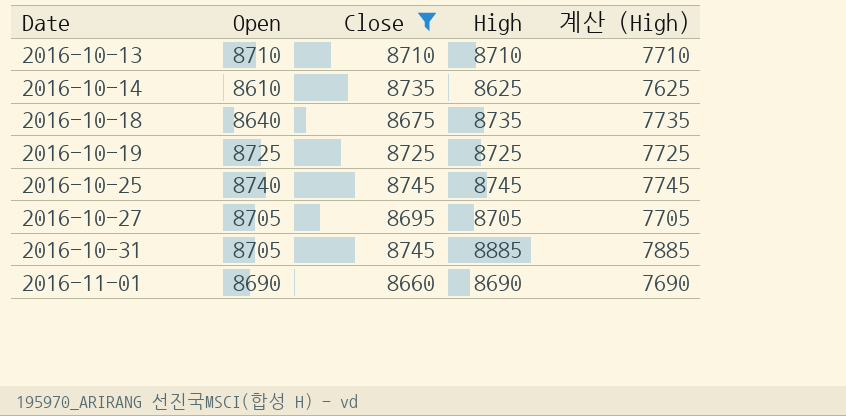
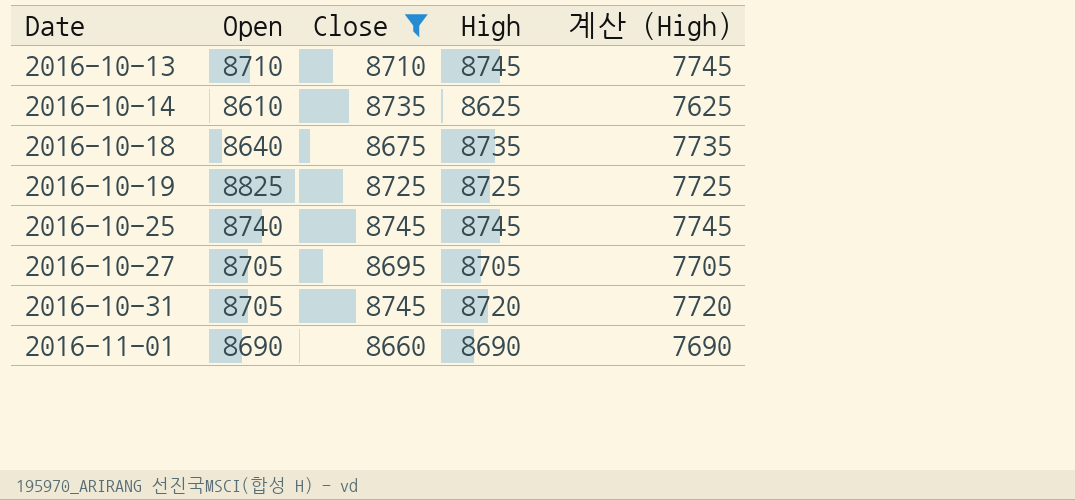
2016-10-13 | High: 8710 -> 8745
2016-10-13 | 계산 (High): 7710 -> 7745
2016-10-19 | Open: 8725 -> 8825
2016-10-31 | High: 8885 -> 8720
2016-10-31 | 계산 (High): 7885 -> 7720

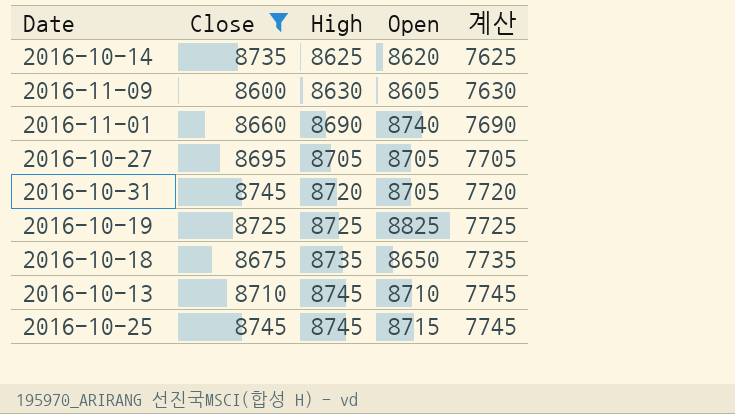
row order: Date ascending -> High ascending
column Open | position: 2 -> 4
column name: 계산 (High) -> 계산
2016-10-14 | Open: 8610 -> 8620
row 2016-11-09: none -> 8600 | 8630 | 8605 | 7630
2016-11-01 | Open: 8690 -> 8740
2016-10-18 | Open: 8640 -> 8650
2016-10-25 | Open: 8740 -> 8715

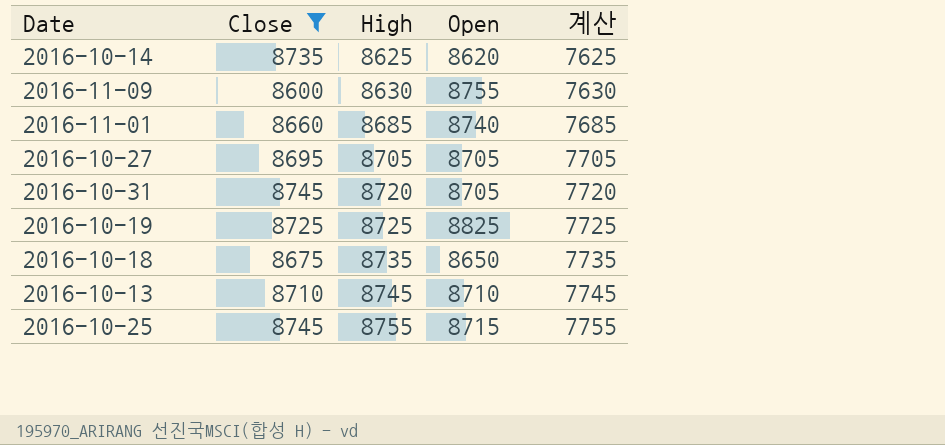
2016-11-09 | Open: 8605 -> 8755
2016-11-01 | High: 8690 -> 8685
2016-11-01 | 계산: 7690 -> 7685
2016-10-25 | High: 8745 -> 8755
2016-10-25 | 계산: 7745 -> 7755

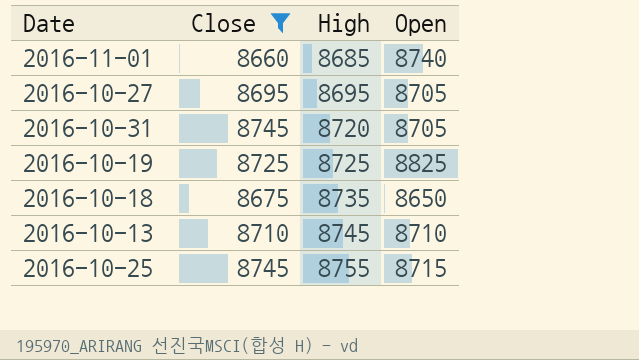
column 계산 | formula: [High] - 1000 -> none
row 2016-10-14: 8735 | 8625 | 8620 | 7625 -> none
row 2016-11-09: 8600 | 8630 | 8755 | 7630 -> none
2016-10-27 | High: 8705 -> 8695

